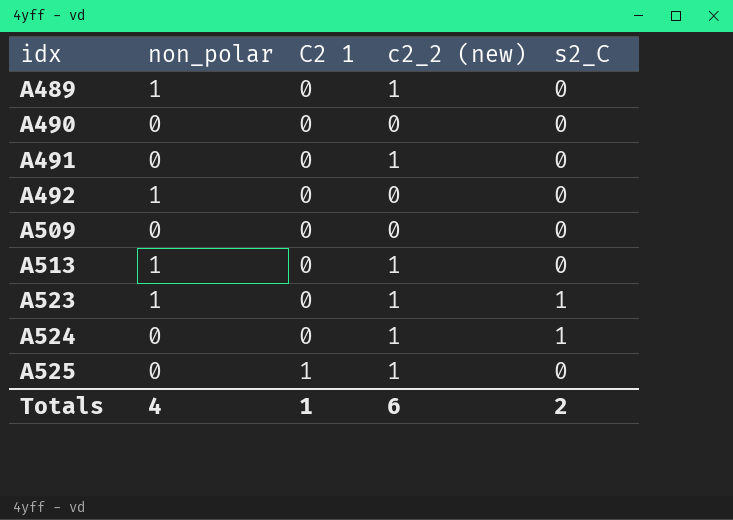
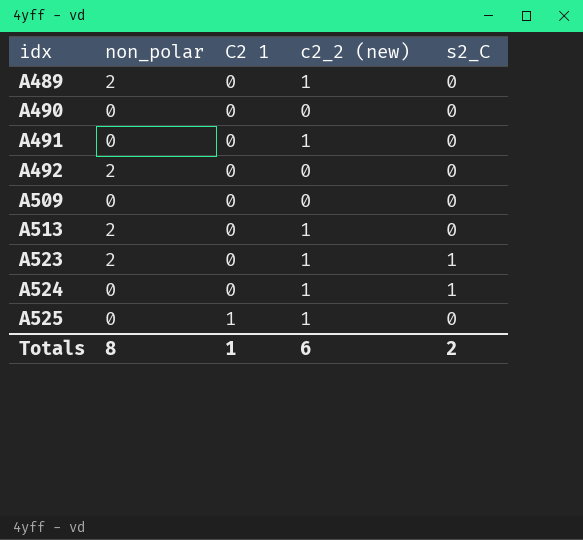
A489 | non_polar: 1 -> 2
A492 | non_polar: 1 -> 2
A513 | non_polar: 1 -> 2
A523 | non_polar: 1 -> 2
Totals | non_polar: 4 -> 8

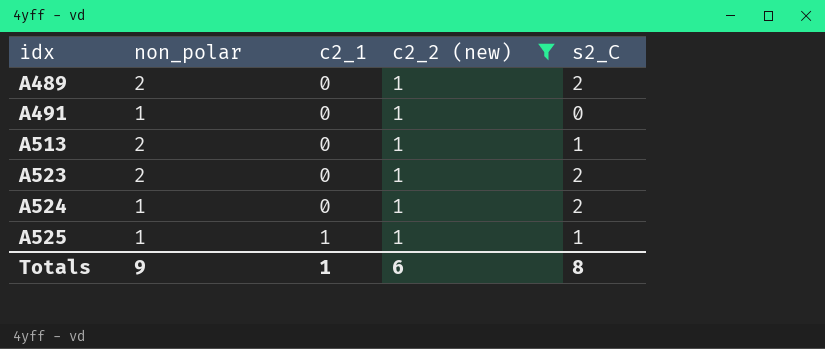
filter: none -> c2_2 (new) = 1
column name: C2 1 -> c2_1
A489 | s2_C: 0 -> 2
A491 | non_polar: 0 -> 1
A513 | s2_C: 0 -> 1
A523 | s2_C: 1 -> 2
A524 | non_polar: 0 -> 1
A524 | s2_C: 1 -> 2
A525 | non_polar: 0 -> 1
A525 | s2_C: 0 -> 1
Totals | non_polar: 8 -> 9
Totals | s2_C: 2 -> 8

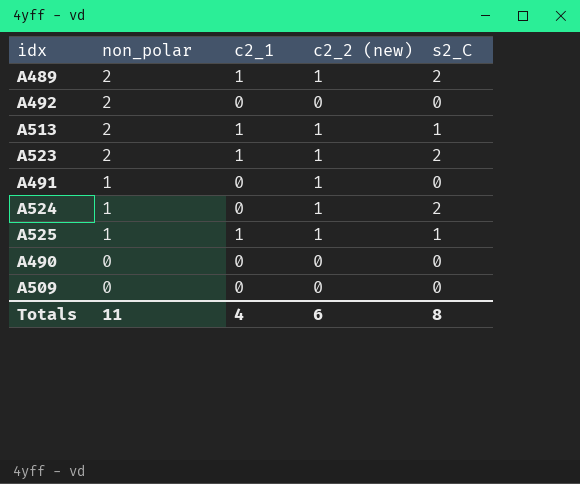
filter: c2_2 (new) = 1 -> none
row order: idx ascending -> non_polar descending
A489 | c2_1: 0 -> 1
A513 | c2_1: 0 -> 1
A523 | c2_1: 0 -> 1
Totals | non_polar: 9 -> 11
Totals | c2_1: 1 -> 4

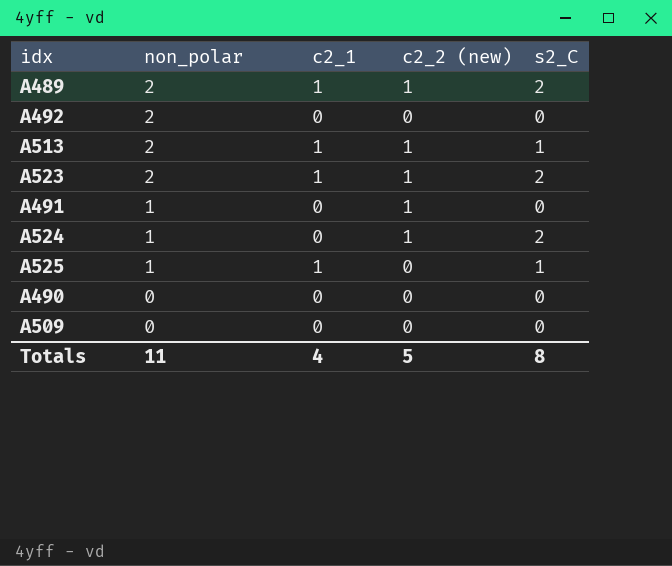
A525 | c2_2 (new): 1 -> 0
Totals | c2_2 (new): 6 -> 5

